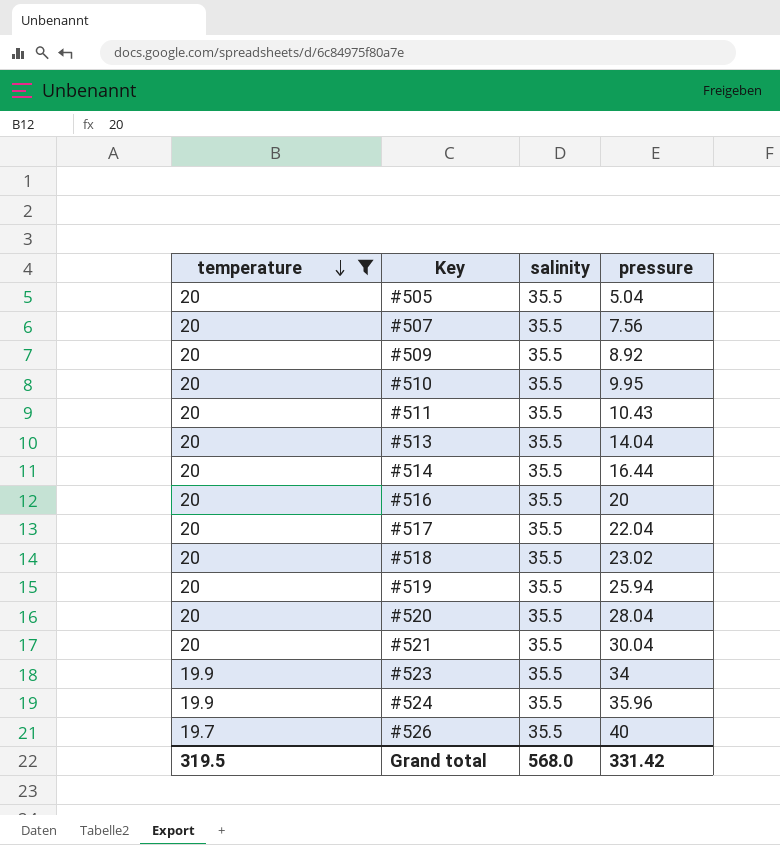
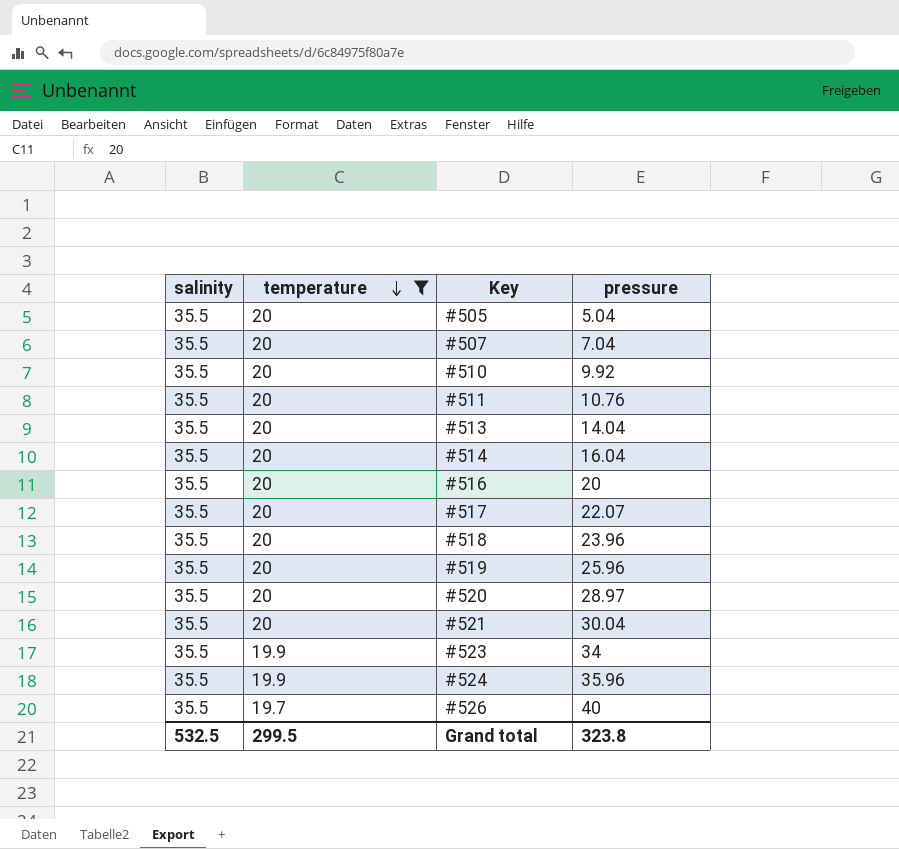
column salinity | position: 3 -> 1
row #509: 20 | 35.5 | 8.92 -> none
#507 | pressure: 7.56 -> 7.04
#510 | pressure: 9.95 -> 9.92
#511 | pressure: 10.43 -> 10.76
#514 | pressure: 16.44 -> 16.04
#517 | pressure: 22.04 -> 22.07
#518 | pressure: 23.02 -> 23.96
#519 | pressure: 25.94 -> 25.96
#520 | pressure: 28.04 -> 28.97
Grand total | salinity: 568.0 -> 532.5
Grand total | temperature: 319.5 -> 299.5
Grand total | pressure: 331.42 -> 323.8

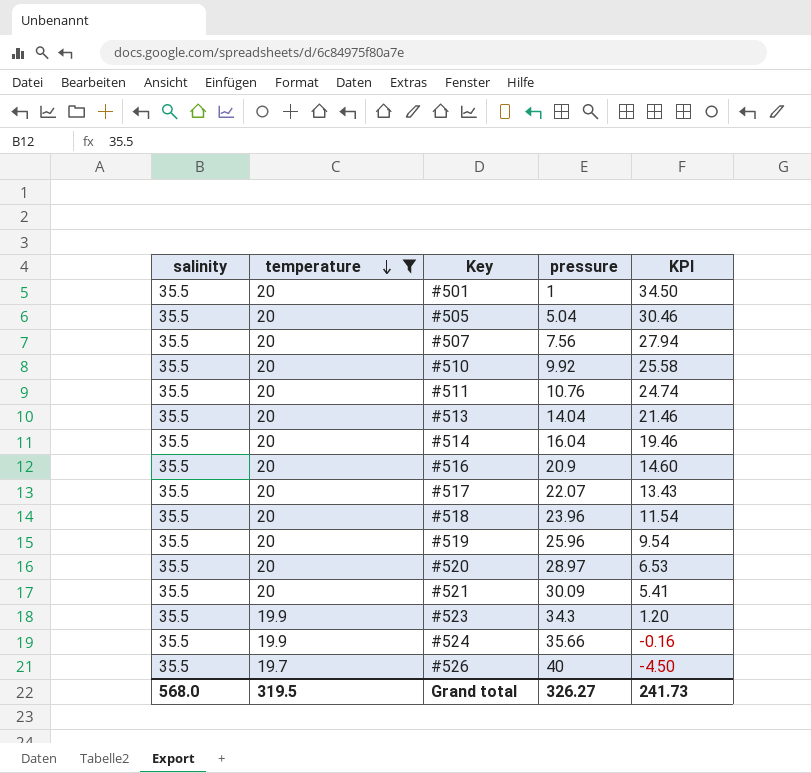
column KPI | formula: none -> [salinity] - [pressure]
row #501: none -> 35.5 | 20 | 1 | 34.50
#507 | pressure: 7.04 -> 7.56
#516 | pressure: 20 -> 20.9
#521 | pressure: 30.04 -> 30.09
#523 | pressure: 34 -> 34.3
#524 | pressure: 35.96 -> 35.66
Grand total | salinity: 532.5 -> 568.0
Grand total | temperature: 299.5 -> 319.5
Grand total | pressure: 323.8 -> 326.27

